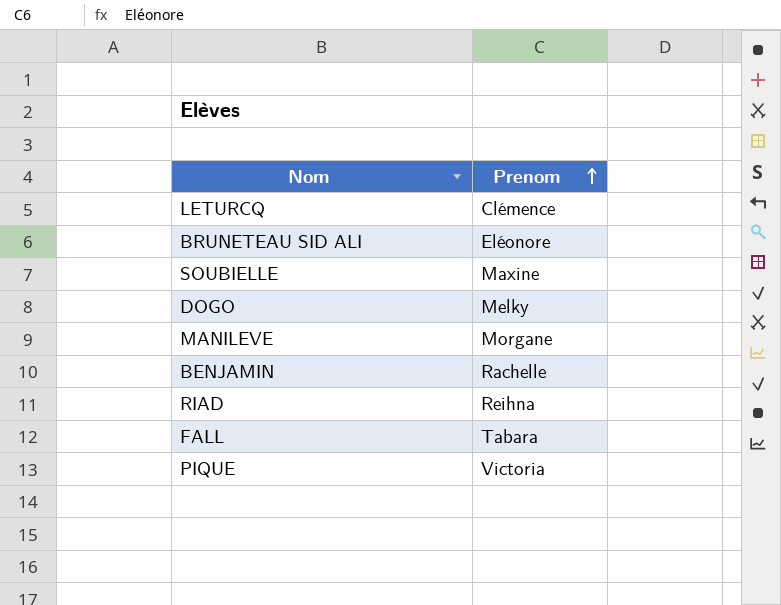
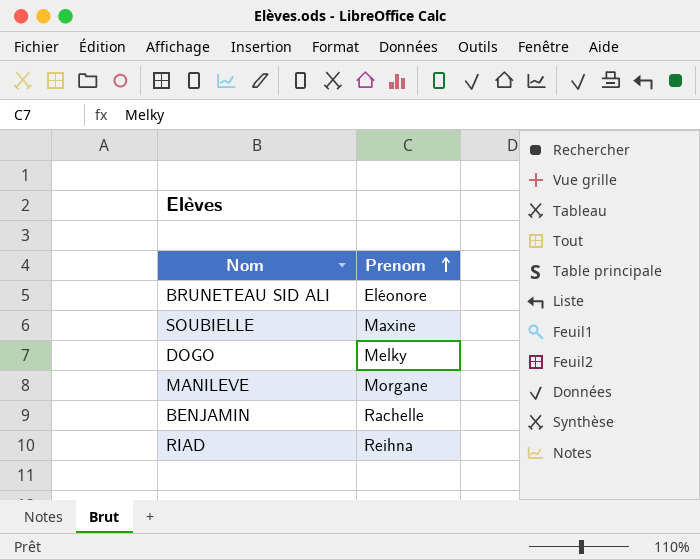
row LETURCQ: Clémence -> none
row FALL: Tabara -> none
row PIQUE: Victoria -> none

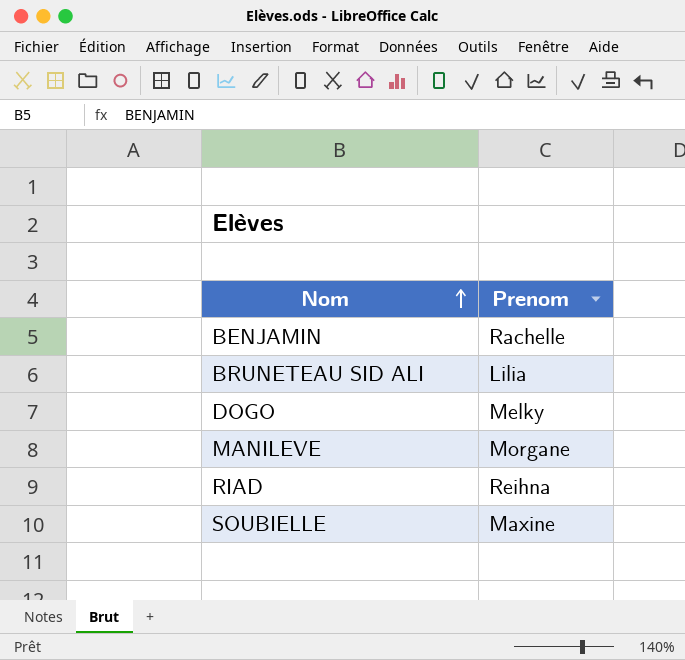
row order: Prenom ascending -> Nom ascending
BRUNETEAU SID ALI | Prenom: Eléonore -> Lilia

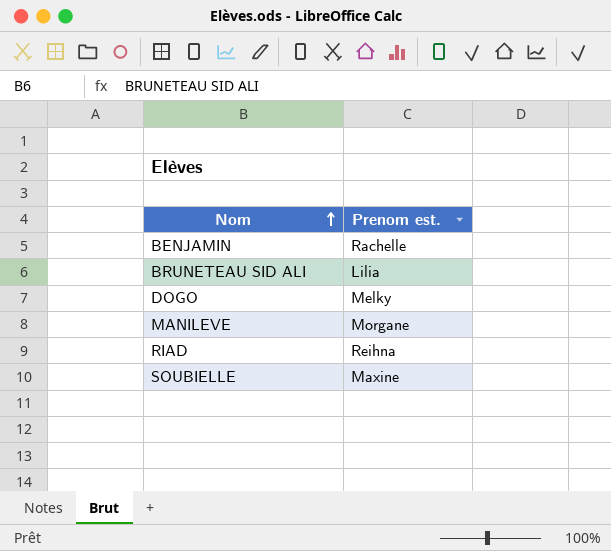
column name: Prenom -> Prenom est.

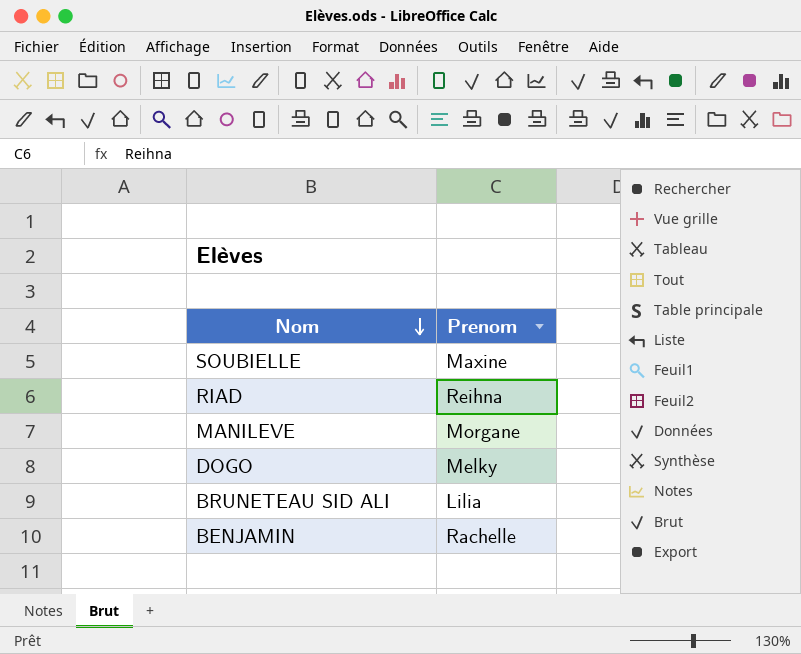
row order: Nom ascending -> Nom descending
column name: Prenom est. -> Prenom

